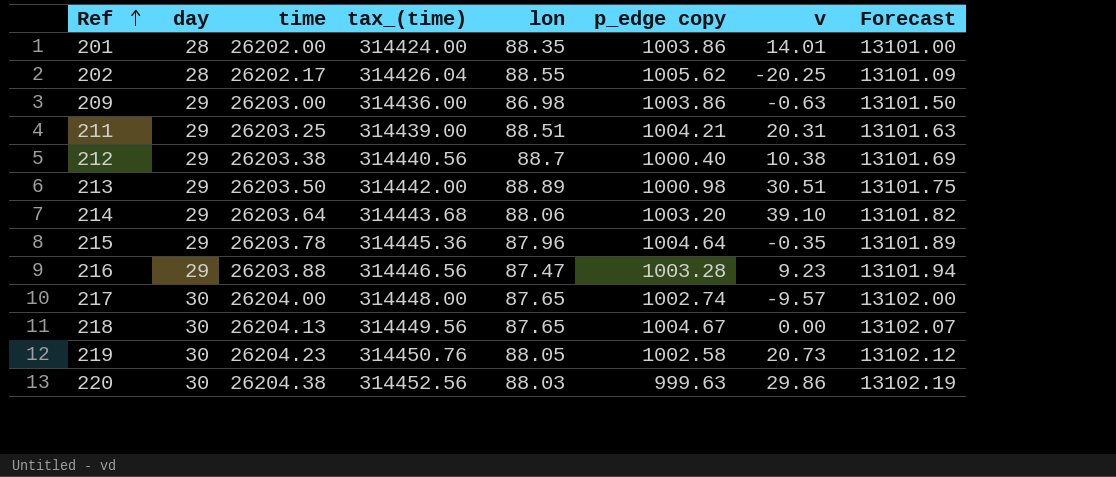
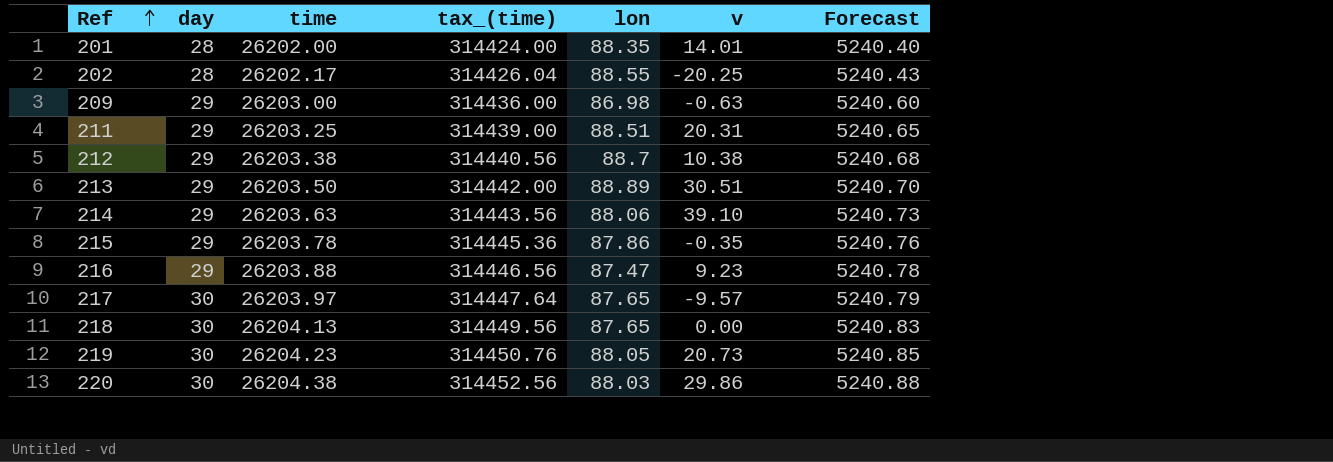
column p_edge copy | position: 6 -> none
column Forecast | formula: [time] * 0.5 -> [time] * 0.2
214 | time: 26203.64 -> 26203.63
214 | tax_(time): 314443.68 -> 314443.56
215 | lon: 87.96 -> 87.86
217 | time: 26204.00 -> 26203.97
217 | tax_(time): 314448.00 -> 314447.64

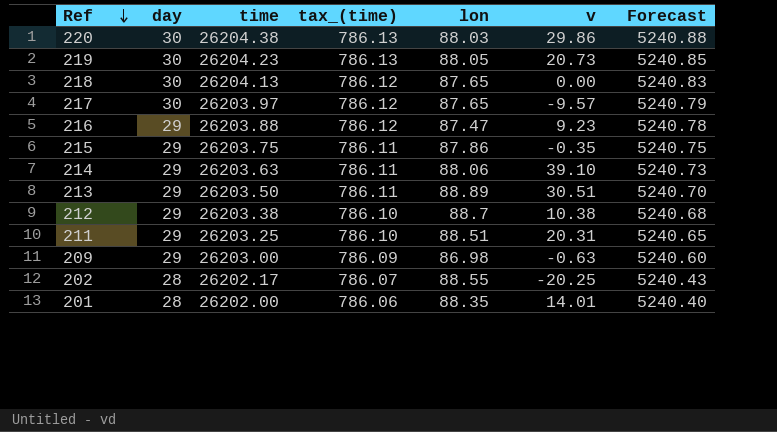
row order: Ref ascending -> Ref descending
column tax_(time) | formula: [time] * 12 -> [time] * 0.03
215 | time: 26203.78 -> 26203.75
215 | Forecast: 5240.76 -> 5240.75

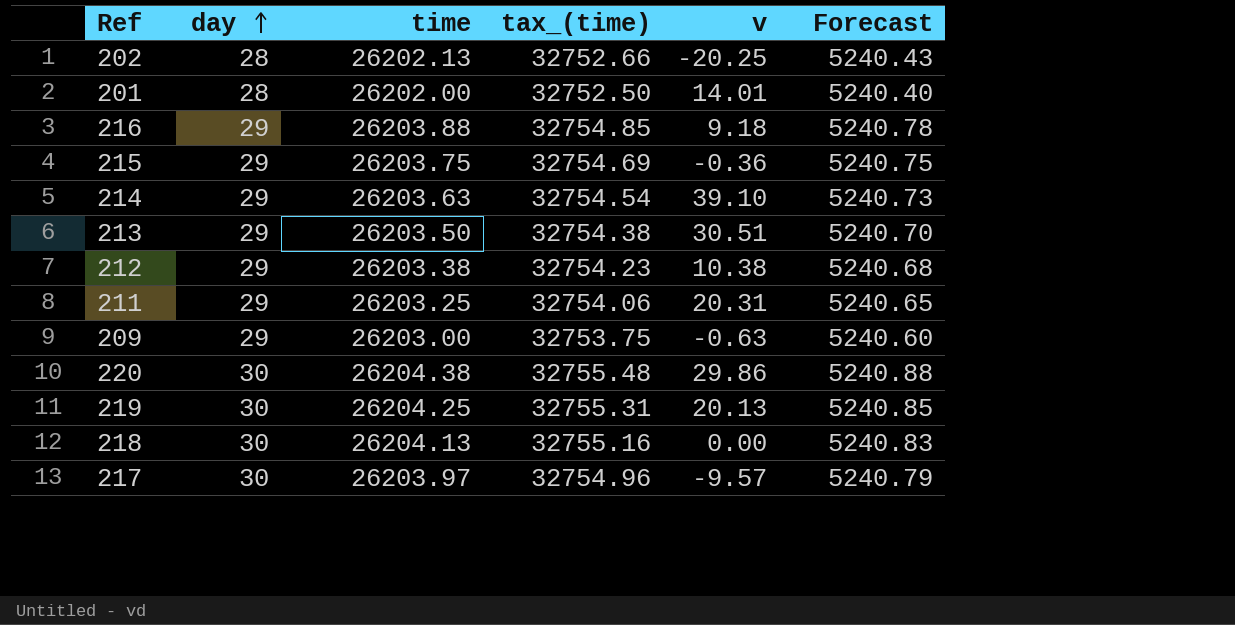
row order: Ref descending -> day ascending
column lon | position: 5 -> none
column tax_(time) | formula: [time] * 0.03 -> [time] * 1.25
202 | time: 26202.17 -> 26202.13
216 | v: 9.23 -> 9.18
215 | v: -0.35 -> -0.36
219 | time: 26204.23 -> 26204.25
219 | v: 20.73 -> 20.13

